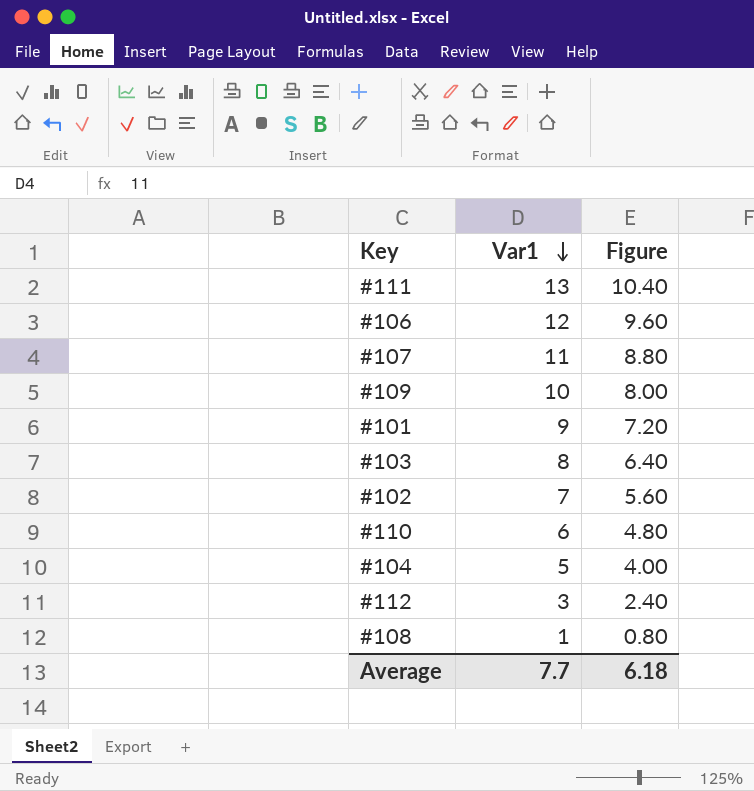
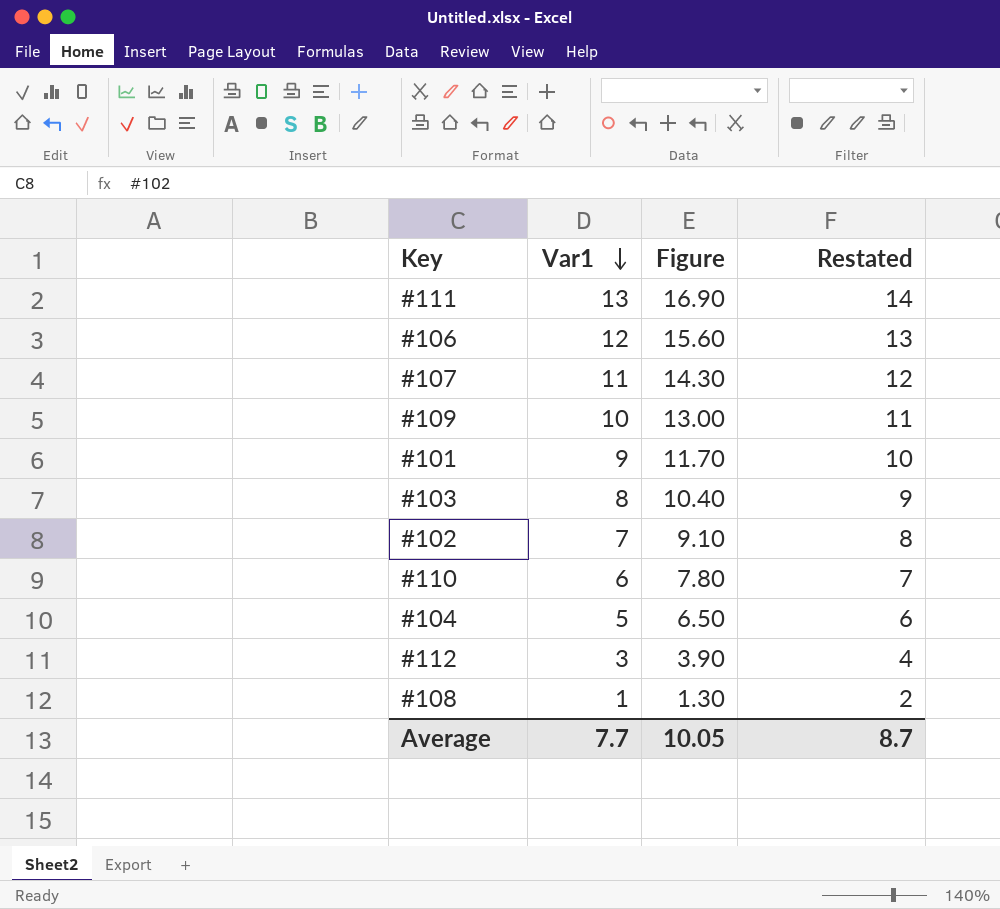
column Figure | formula: [Var1] * 0.8 -> [Var1] * 1.3
column Restated | formula: none -> [Var1] + 1
Average | Figure: 6.18 -> 10.05

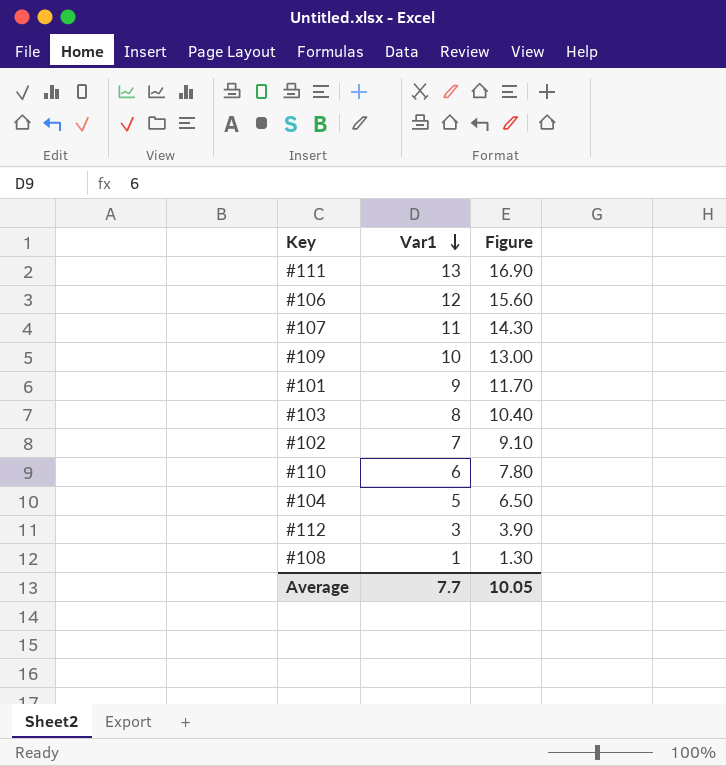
column Restated | formula: [Var1] + 1 -> none

